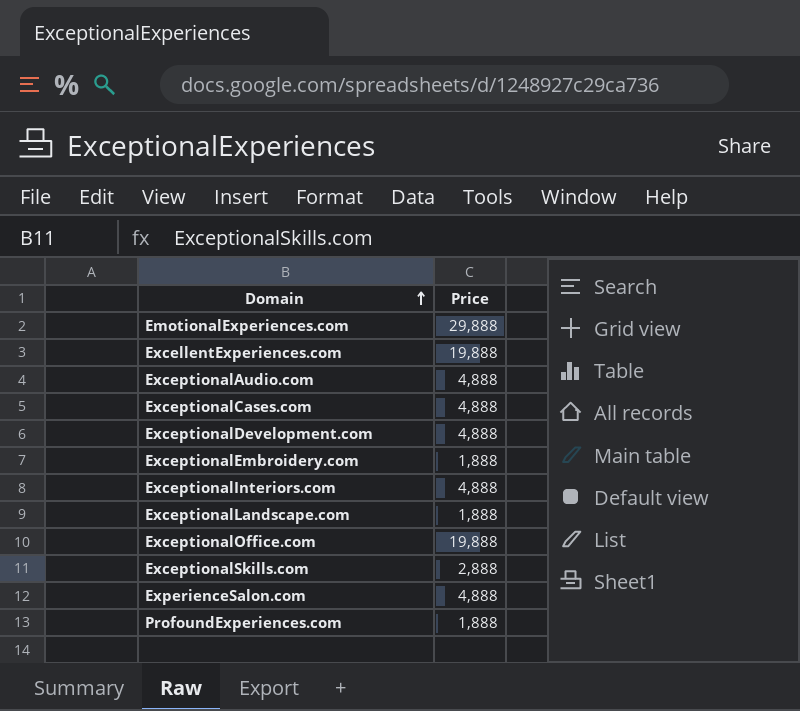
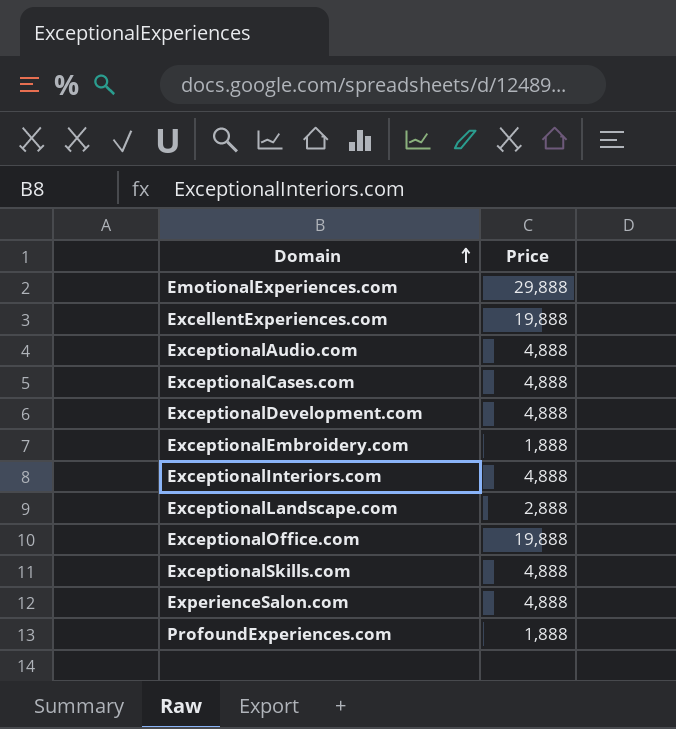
ExceptionalLandscape.com | Price: 1,888 -> 2,888
ExceptionalSkills.com | Price: 2,888 -> 4,888

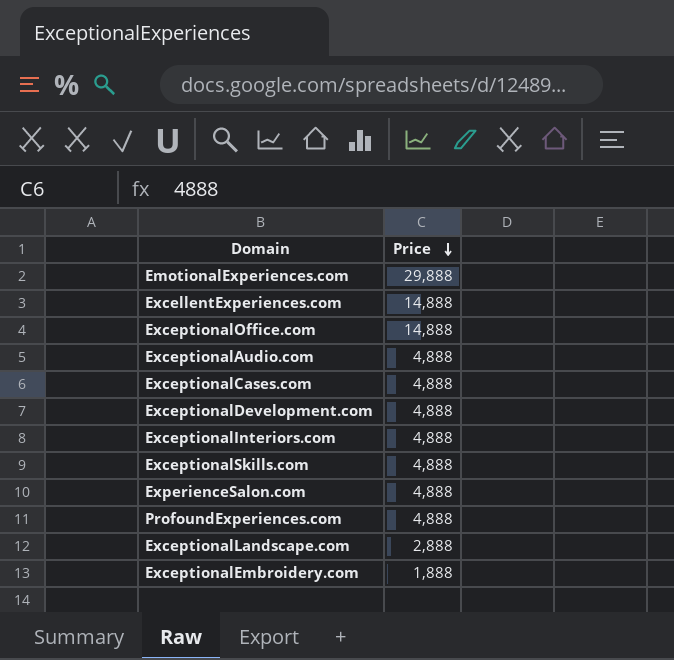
row order: Domain ascending -> Price descending
ExcellentExperiences.com | Price: 19,888 -> 14,888
ExceptionalOffice.com | Price: 19,888 -> 14,888
ProfoundExperiences.com | Price: 1,888 -> 4,888

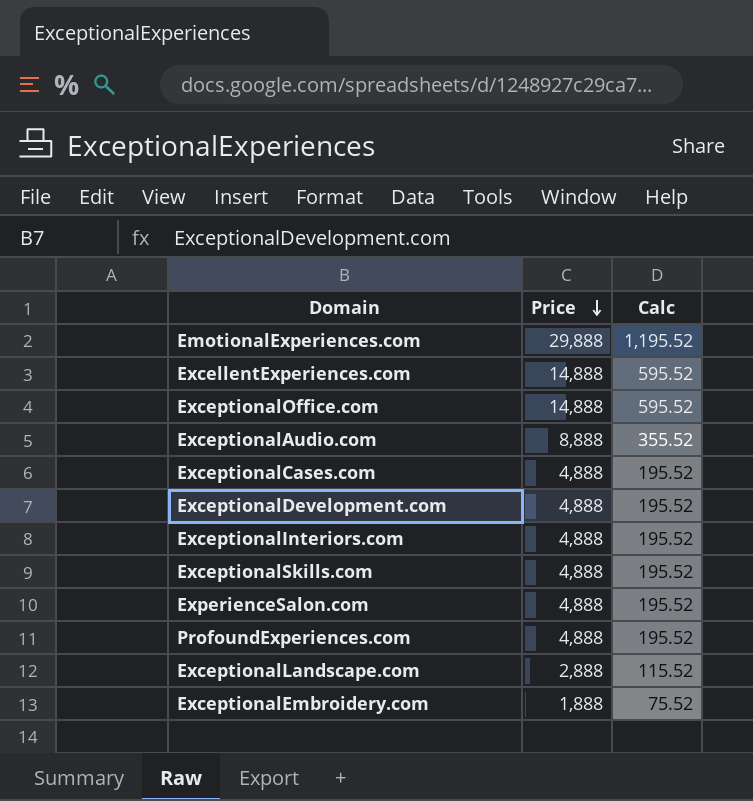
column Calc | formula: none -> [Price] * 0.04
ExceptionalAudio.com | Price: 4,888 -> 8,888

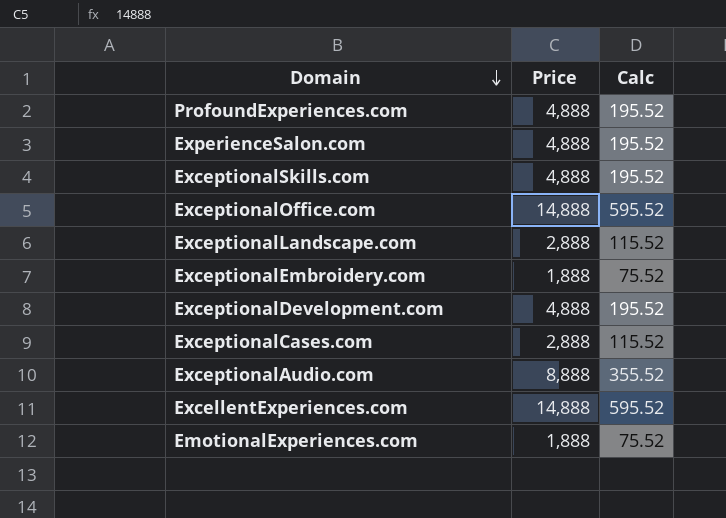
row order: Price descending -> Domain descending
row ExceptionalInteriors.com: 4,888 | 195.52 -> none
ExceptionalCases.com | Price: 4,888 -> 2,888
ExceptionalCases.com | Calc: 195.52 -> 115.52
EmotionalExperiences.com | Price: 29,888 -> 1,888
EmotionalExperiences.com | Calc: 1,195.52 -> 75.52

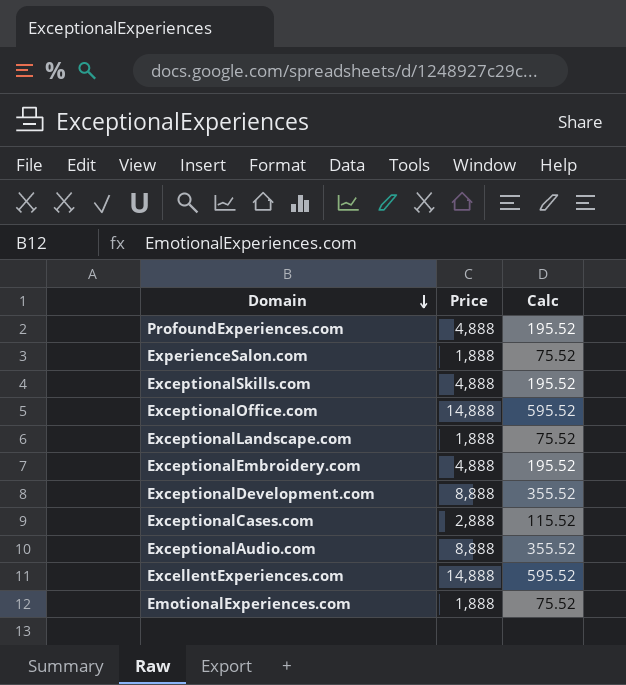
ExperienceSalon.com | Price: 4,888 -> 1,888
ExperienceSalon.com | Calc: 195.52 -> 75.52
ExceptionalLandscape.com | Price: 2,888 -> 1,888
ExceptionalLandscape.com | Calc: 115.52 -> 75.52
ExceptionalEmbroidery.com | Price: 1,888 -> 4,888
ExceptionalEmbroidery.com | Calc: 75.52 -> 195.52
ExceptionalDevelopment.com | Price: 4,888 -> 8,888
ExceptionalDevelopment.com | Calc: 195.52 -> 355.52

